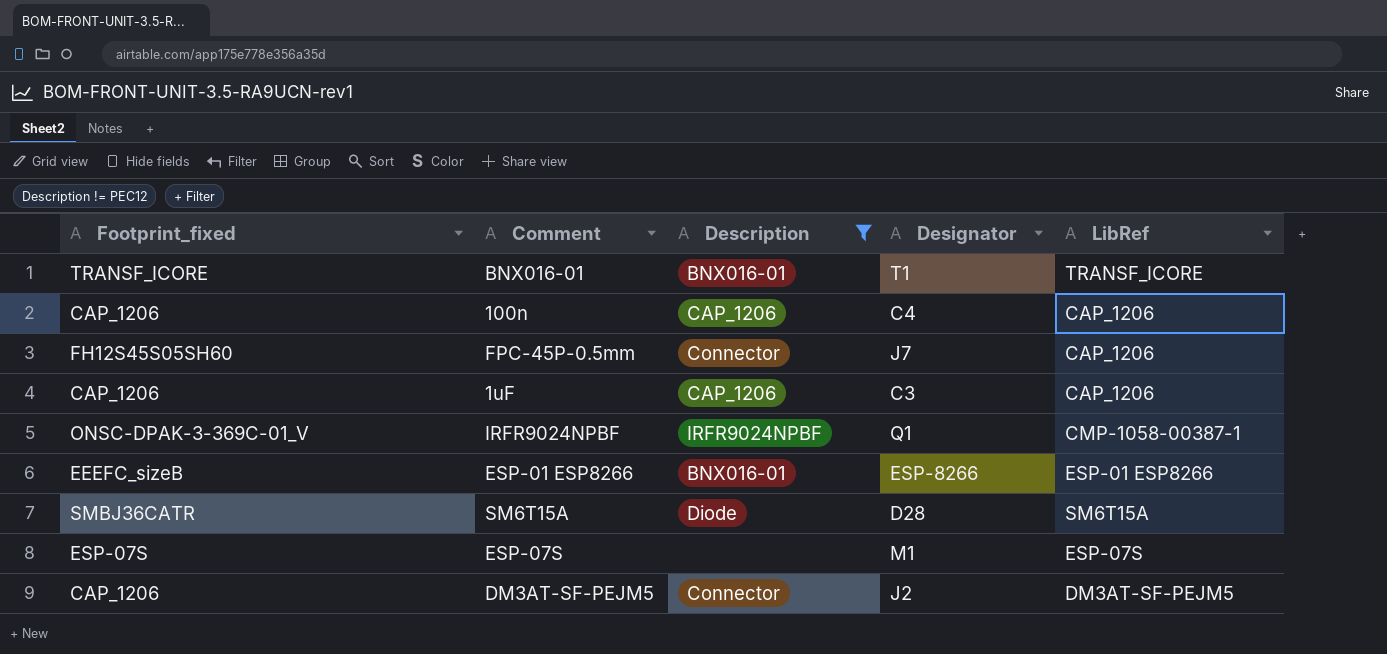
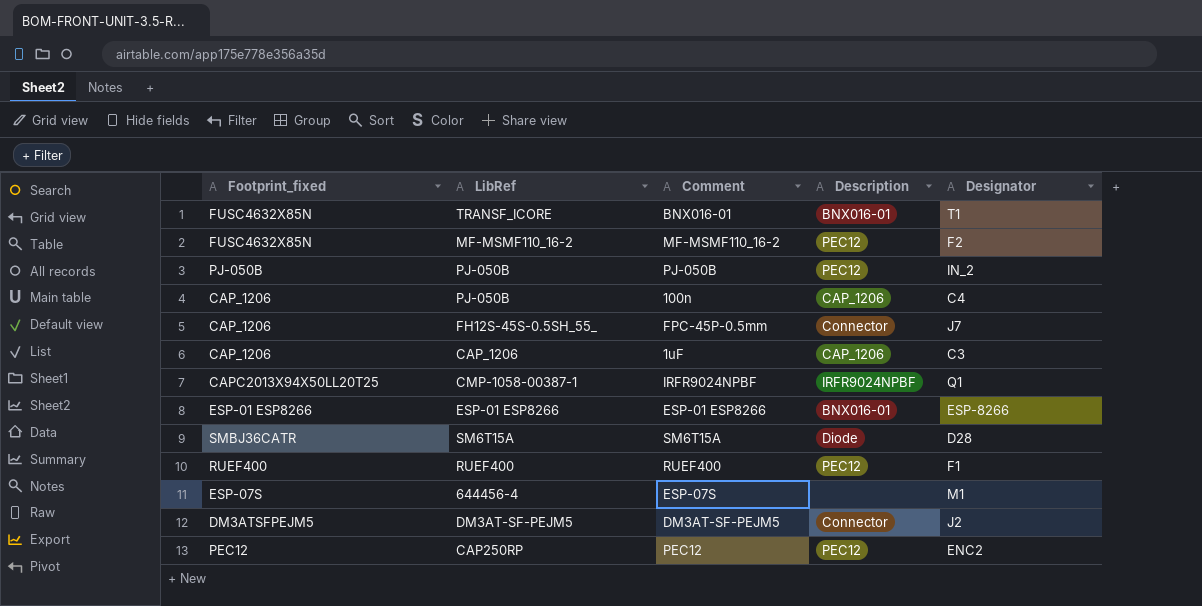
filter: Description != PEC12 -> none
column LibRef | position: 5 -> 2
BNX016-01 | Footprint_fixed: TRANSF_ICORE -> FUSC4632X85N
100n | LibRef: CAP_1206 -> PJ-050B
FPC-45P-0.5mm | Footprint_fixed: FH12S45S05SH60 -> CAP_1206
FPC-45P-0.5mm | LibRef: CAP_1206 -> FH12S-45S-0.5SH_55_
IRFR9024NPBF | Footprint_fixed: ONSC-DPAK-3-369C-01_V -> CAPC2013X94X50LL20T25
ESP-01 ESP8266 | Footprint_fixed: EEEFC_sizeB -> ESP-01 ESP8266
ESP-07S | LibRef: ESP-07S -> 644456-4
DM3AT-SF-PEJM5 | Footprint_fixed: CAP_1206 -> DM3ATSFPEJM5

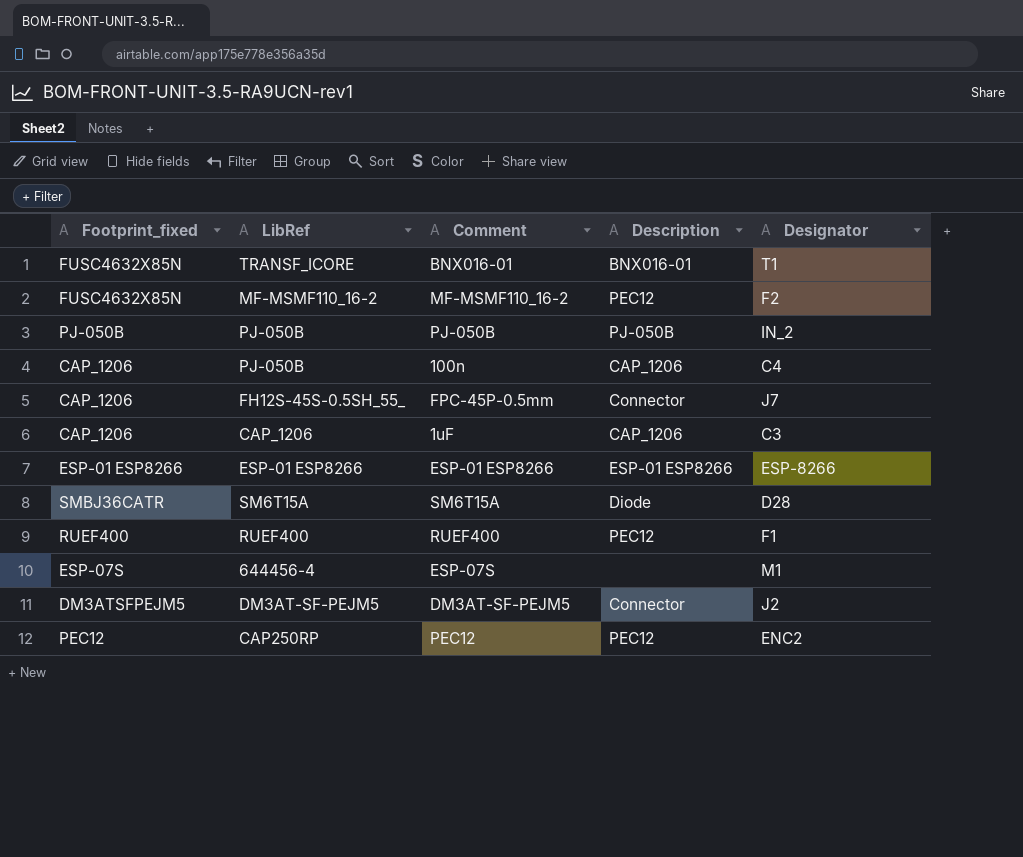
row IRFR9024NPBF: CAPC2013X94X50LL20T25 | CMP-1058-00387-1 | IRFR9024NPBF | Q1 -> none
PJ-050B | Description: PEC12 -> PJ-050B
ESP-01 ESP8266 | Description: BNX016-01 -> ESP-01 ESP8266

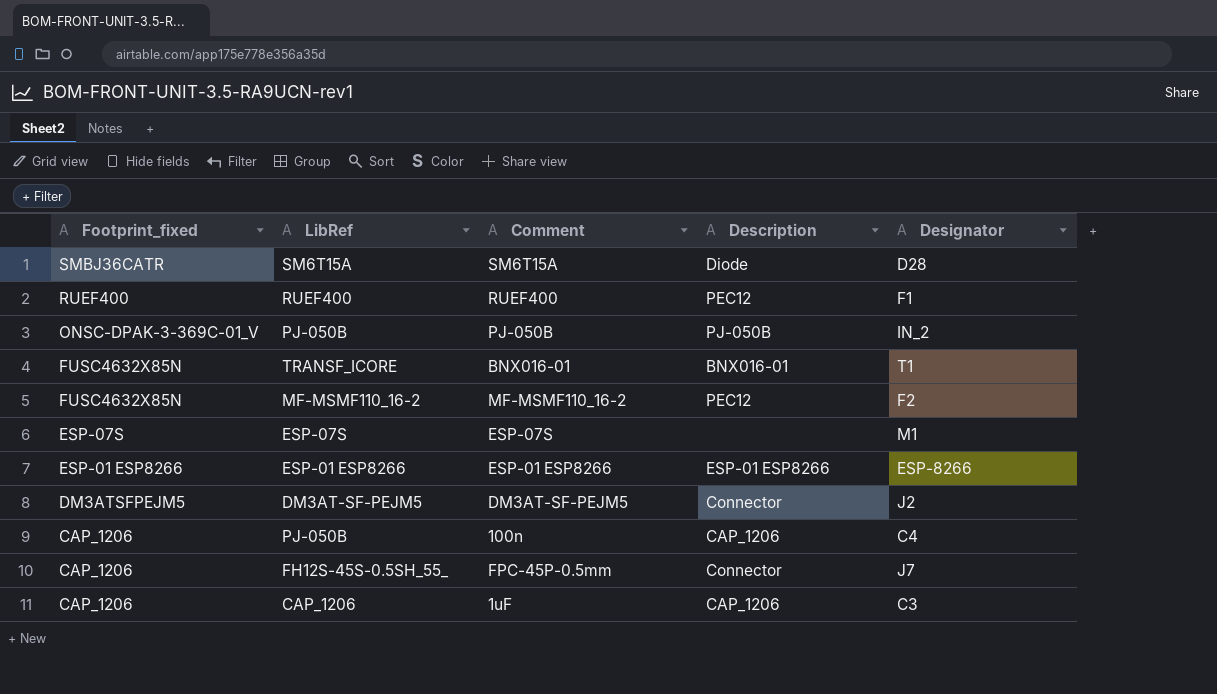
row order: none -> Footprint_fixed descending
row PEC12: PEC12 | CAP250RP | PEC12 | ENC2 -> none
PJ-050B | Footprint_fixed: PJ-050B -> ONSC-DPAK-3-369C-01_V
ESP-07S | LibRef: 644456-4 -> ESP-07S

